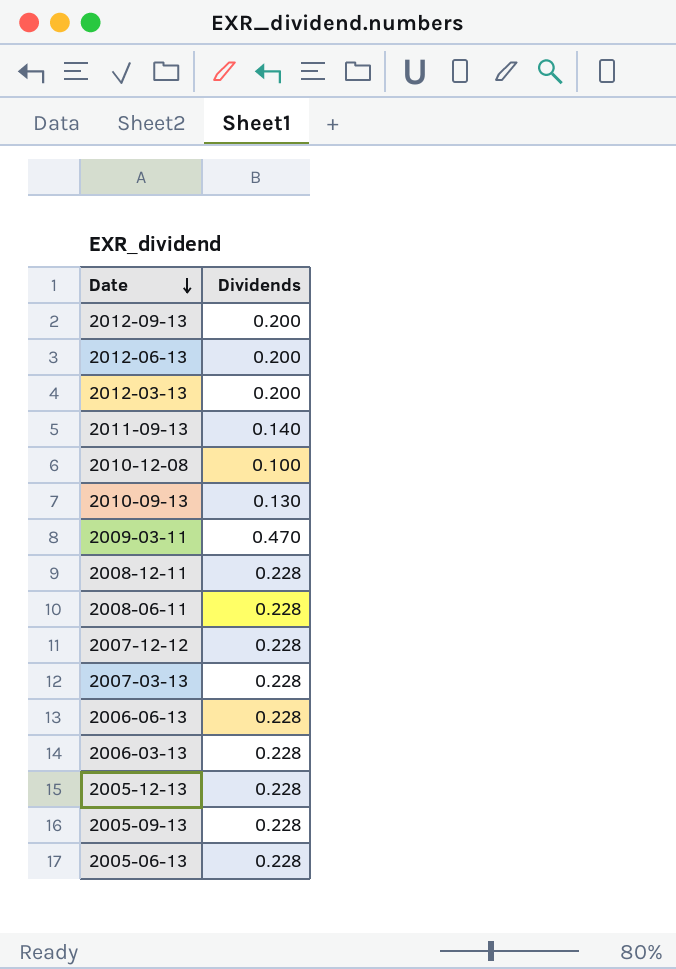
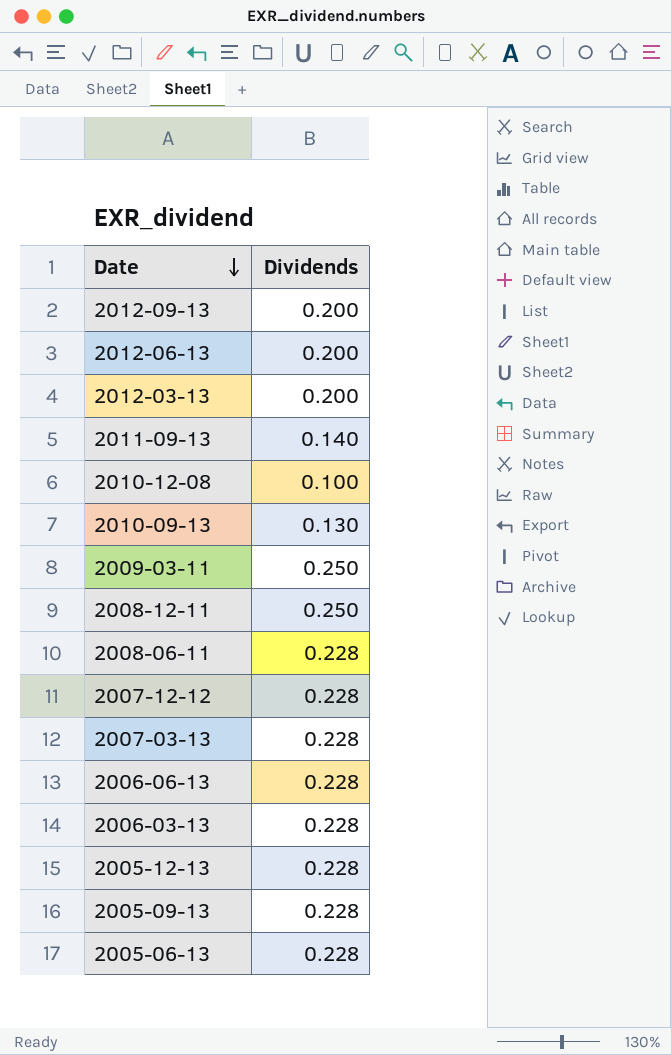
2009-03-11 | Dividends: 0.470 -> 0.250
2008-12-11 | Dividends: 0.228 -> 0.250

